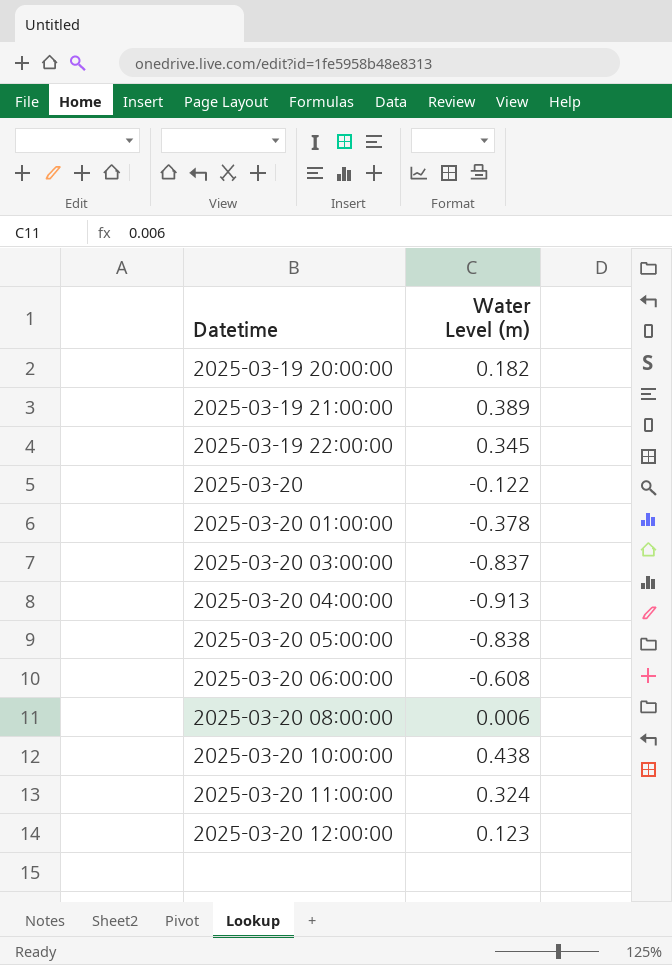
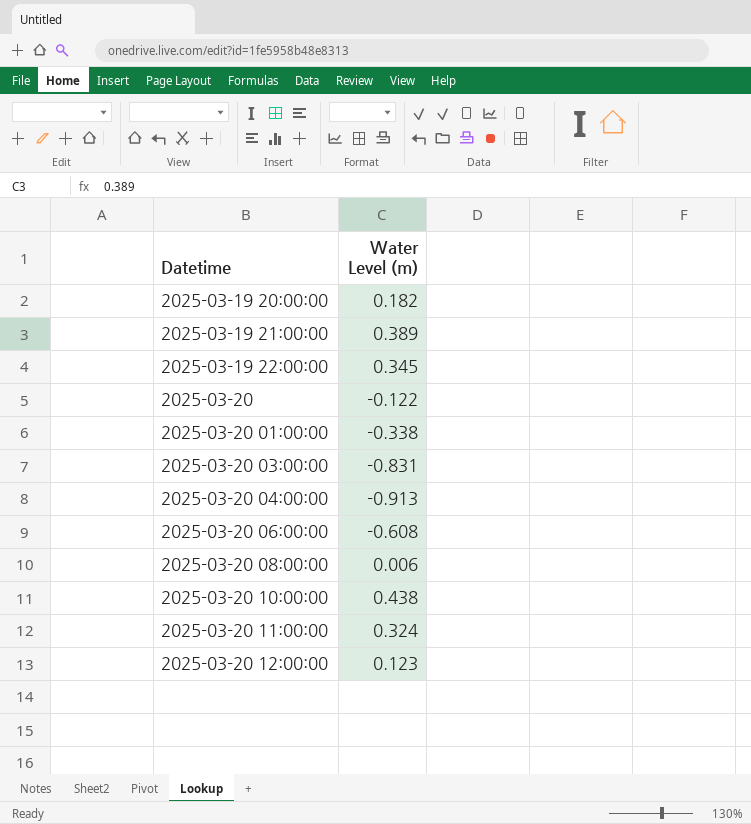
row 2025-03-20 05:00:00: -0.838 -> none
2025-03-20 01:00:00 | Water Level (m): -0.378 -> -0.338
2025-03-20 03:00:00 | Water Level (m): -0.837 -> -0.831

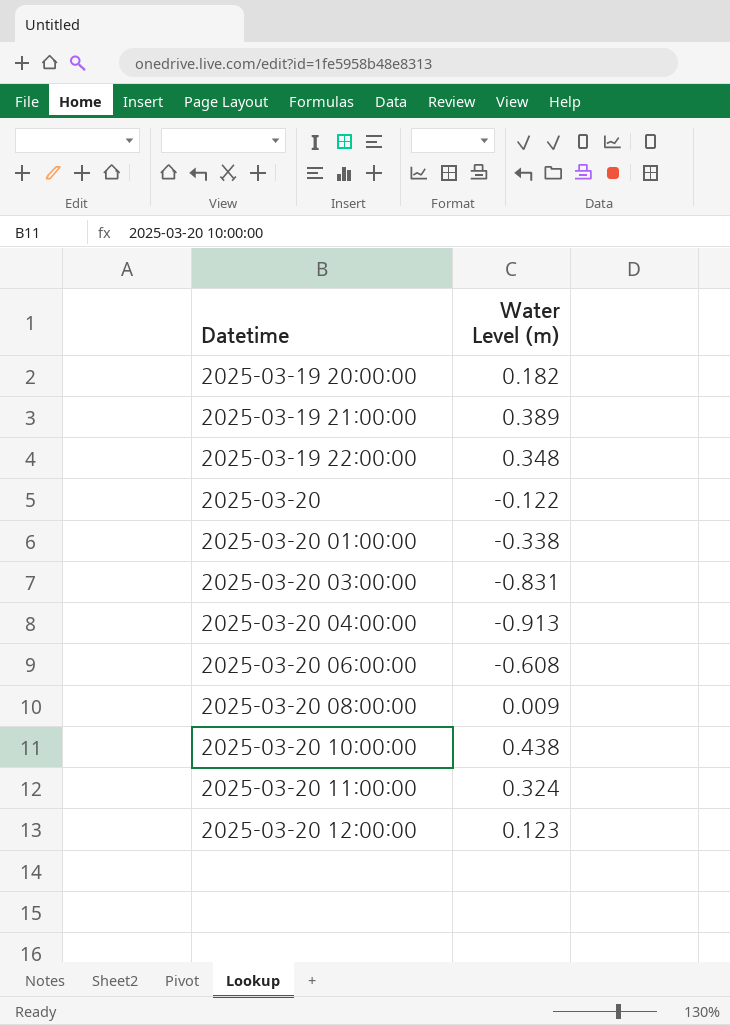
2025-03-19 22:00:00 | Water Level (m): 0.345 -> 0.348
2025-03-20 08:00:00 | Water Level (m): 0.006 -> 0.009

